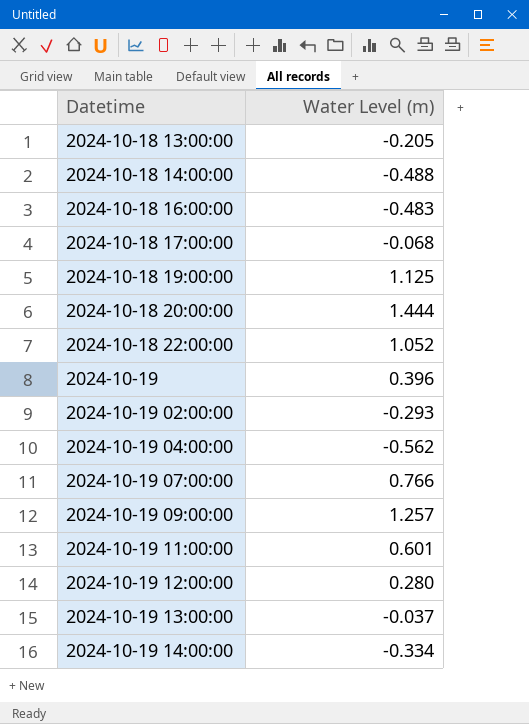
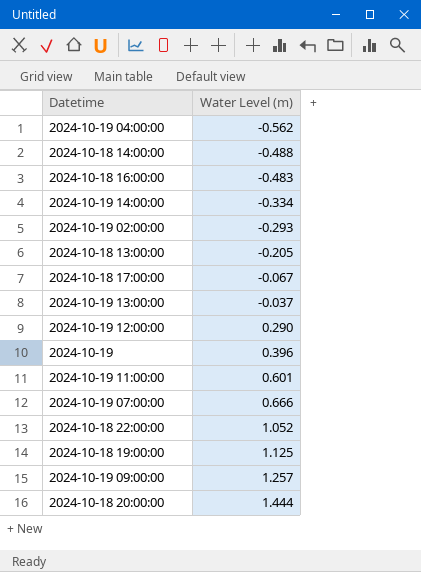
row order: Datetime ascending -> Water Level (m) ascending
2024-10-18 17:00:00 | Water Level (m): -0.068 -> -0.067
2024-10-19 12:00:00 | Water Level (m): 0.280 -> 0.290
2024-10-19 07:00:00 | Water Level (m): 0.766 -> 0.666

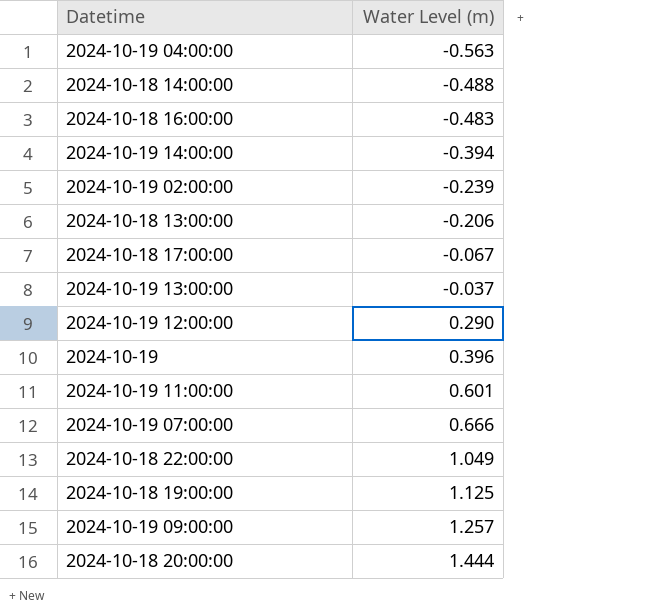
2024-10-19 04:00:00 | Water Level (m): -0.562 -> -0.563
2024-10-19 14:00:00 | Water Level (m): -0.334 -> -0.394
2024-10-19 02:00:00 | Water Level (m): -0.293 -> -0.239
2024-10-18 13:00:00 | Water Level (m): -0.205 -> -0.206
2024-10-18 22:00:00 | Water Level (m): 1.052 -> 1.049

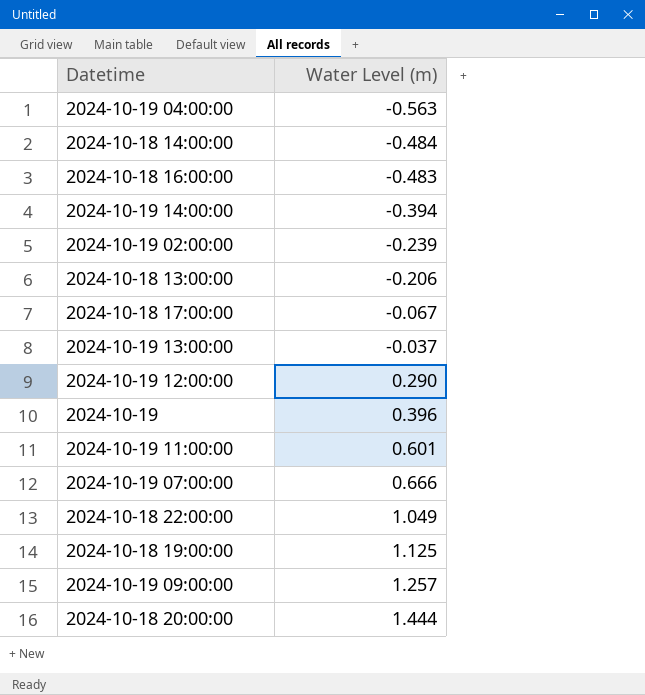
2024-10-18 14:00:00 | Water Level (m): -0.488 -> -0.484

